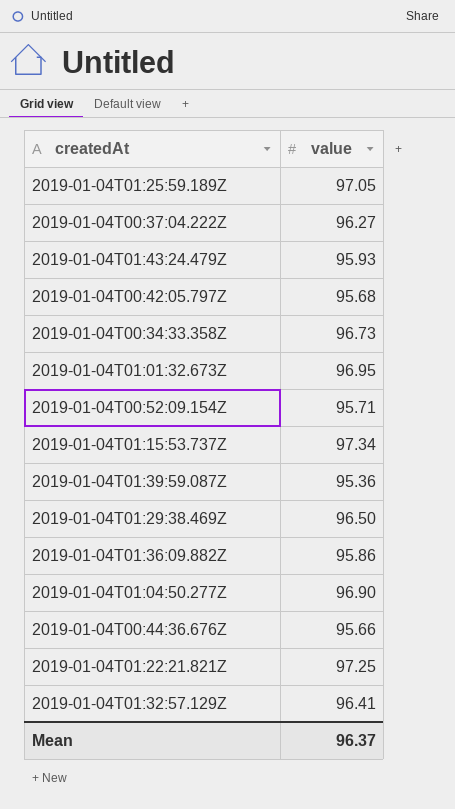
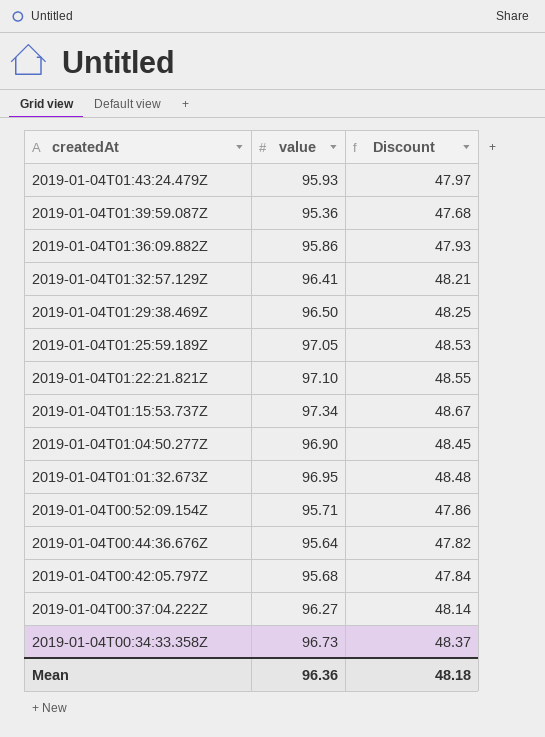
row order: none -> createdAt descending
column Discount | formula: none -> [value] * 0.5
2019-01-04T01:22:21.821Z | value: 97.25 -> 97.10
2019-01-04T00:44:36.676Z | value: 95.66 -> 95.64
Mean | value: 96.37 -> 96.36

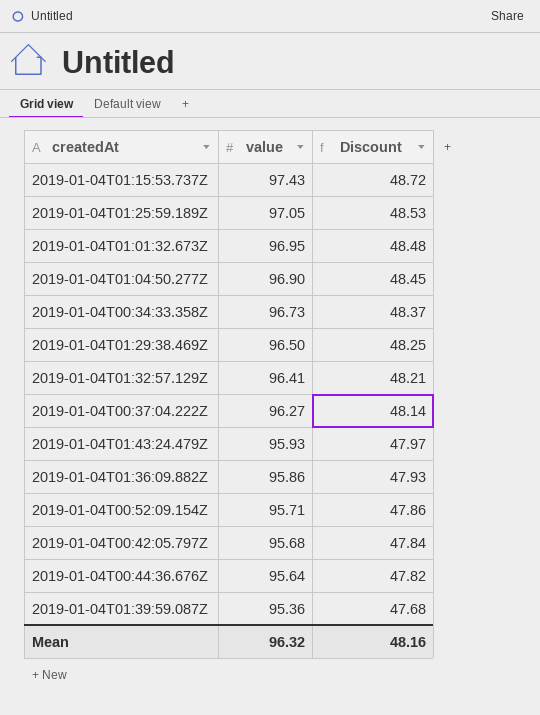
row order: createdAt descending -> value descending
row 2019-01-04T01:22:21.821Z: 97.10 | 48.55 -> none
2019-01-04T01:15:53.737Z | value: 97.34 -> 97.43
2019-01-04T01:15:53.737Z | Discount: 48.67 -> 48.72
Mean | value: 96.36 -> 96.32
Mean | Discount: 48.18 -> 48.16

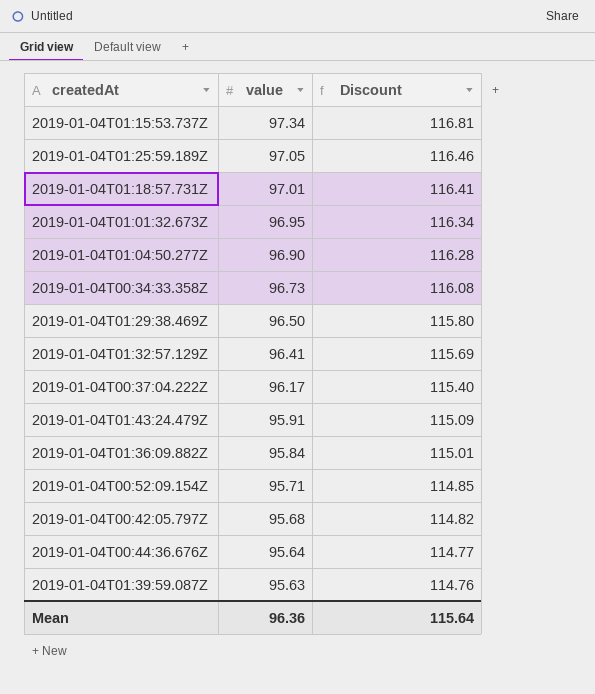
column Discount | formula: [value] * 0.5 -> [value] * 1.2
2019-01-04T01:15:53.737Z | value: 97.43 -> 97.34
row 2019-01-04T01:18:57.731Z: none -> 97.01 | 116.41
2019-01-04T00:37:04.222Z | value: 96.27 -> 96.17
2019-01-04T01:43:24.479Z | value: 95.93 -> 95.91
2019-01-04T01:36:09.882Z | value: 95.86 -> 95.84
2019-01-04T01:39:59.087Z | value: 95.36 -> 95.63
Mean | value: 96.32 -> 96.36
Mean | Discount: 48.16 -> 115.64

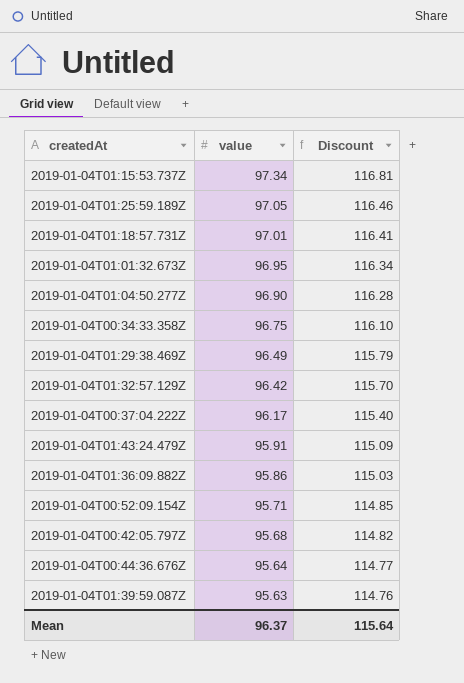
2019-01-04T00:34:33.358Z | value: 96.73 -> 96.75
2019-01-04T00:34:33.358Z | Discount: 116.08 -> 116.10
2019-01-04T01:29:38.469Z | value: 96.50 -> 96.49
2019-01-04T01:29:38.469Z | Discount: 115.80 -> 115.79
2019-01-04T01:32:57.129Z | value: 96.41 -> 96.42
2019-01-04T01:32:57.129Z | Discount: 115.69 -> 115.70
2019-01-04T01:36:09.882Z | value: 95.84 -> 95.86
2019-01-04T01:36:09.882Z | Discount: 115.01 -> 115.03
Mean | value: 96.36 -> 96.37

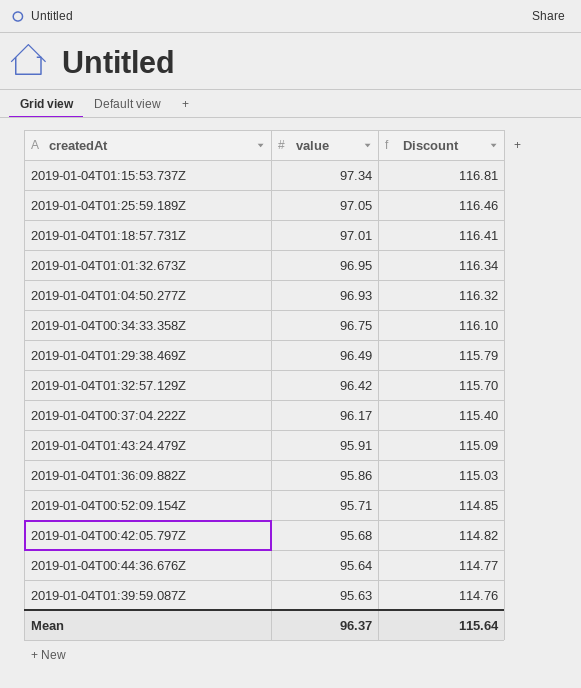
2019-01-04T01:04:50.277Z | value: 96.90 -> 96.93
2019-01-04T01:04:50.277Z | Discount: 116.28 -> 116.32

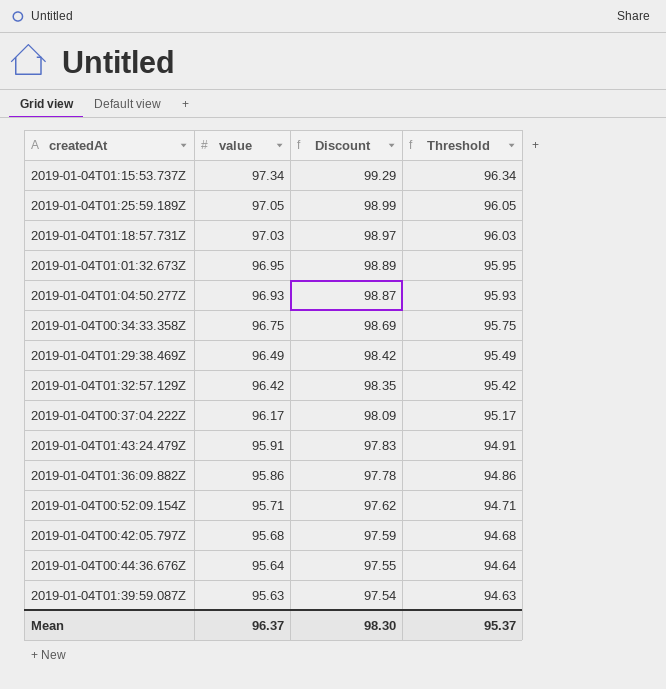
column Discount | formula: [value] * 1.2 -> [value] * 1.02
column Threshold | formula: none -> [value] - 1
2019-01-04T01:18:57.731Z | value: 97.01 -> 97.03
Mean | Discount: 115.64 -> 98.30

